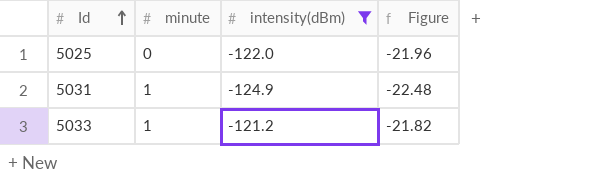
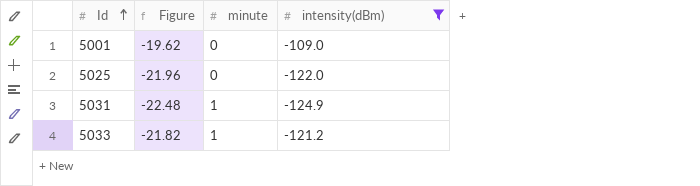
column Figure | position: 4 -> 2
row 5001: none -> -19.62 | 0 | -109.0

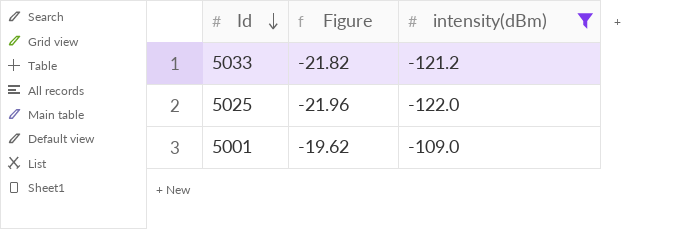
row order: Id ascending -> Id descending
column minute | position: 3 -> none
row 5031: -22.48 | 1 | -124.9 -> none

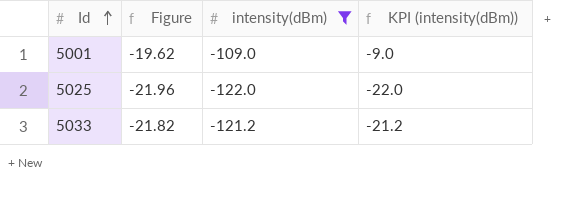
row order: Id descending -> Id ascending
column KPI (intensity(dBm)) | formula: none -> [intensity(dBm)] + 100

